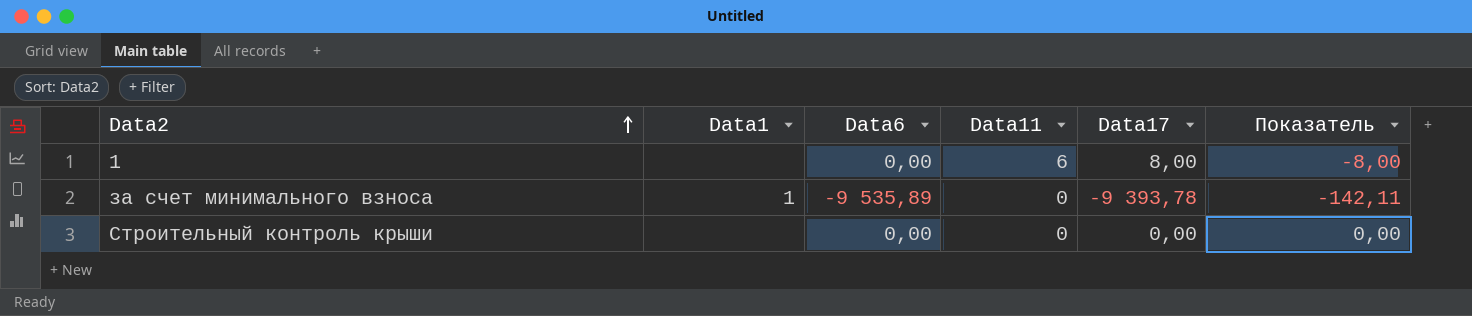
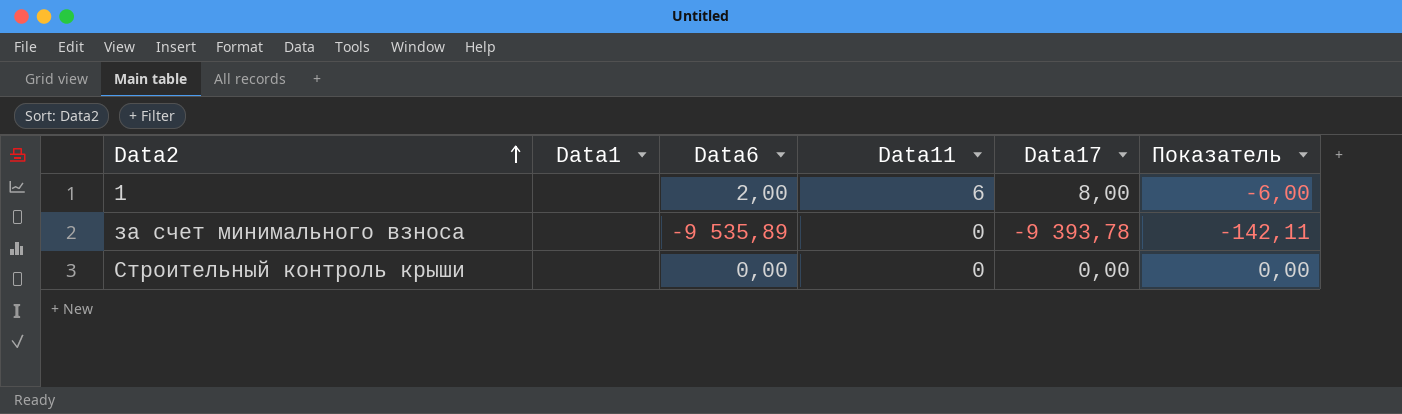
1 | Data6: 0,00 -> 2,00
1 | Показатель: -8,00 -> -6,00
за счет минимального взноса | Data1: 1 -> none

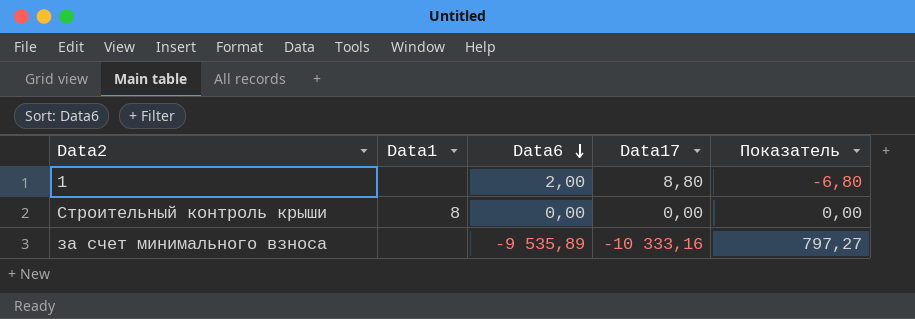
row order: Data2 ascending -> Data6 descending
column Data11 | position: 4 -> none
1 | Data17: 8,00 -> 8,80
1 | Показатель: -6,00 -> -6,80
Строительный контроль крыши | Data1: none -> 8
за счет минимального взноса | Data17: -9 393,78 -> -10 333,16
за счет минимального взноса | Показатель: -142,11 -> 797,27

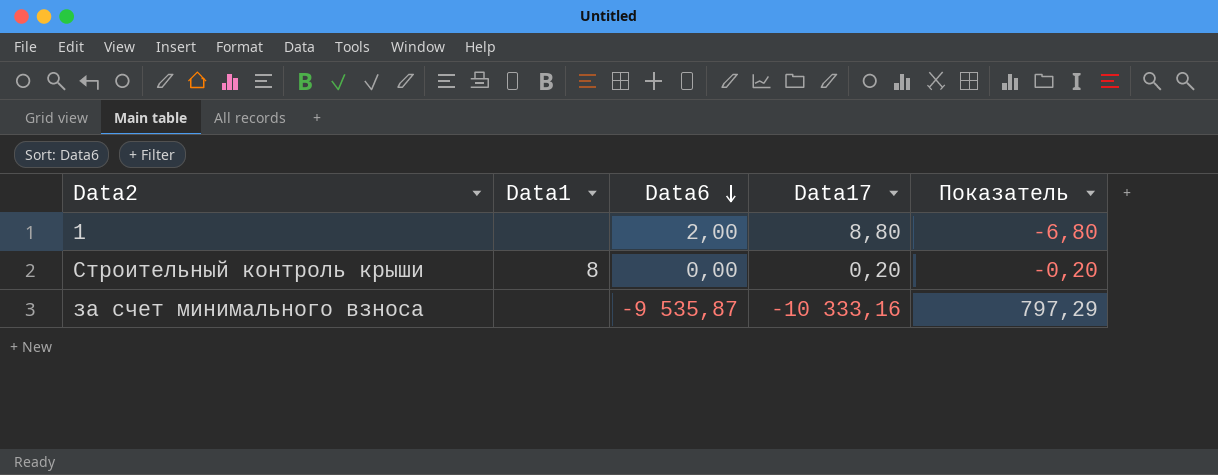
Строительный контроль крыши | Data17: 0,00 -> 0,20
Строительный контроль крыши | Показатель: 0,00 -> -0,20
за счет минимального взноса | Data6: -9 535,89 -> -9 535,87
за счет минимального взноса | Показатель: 797,27 -> 797,29

